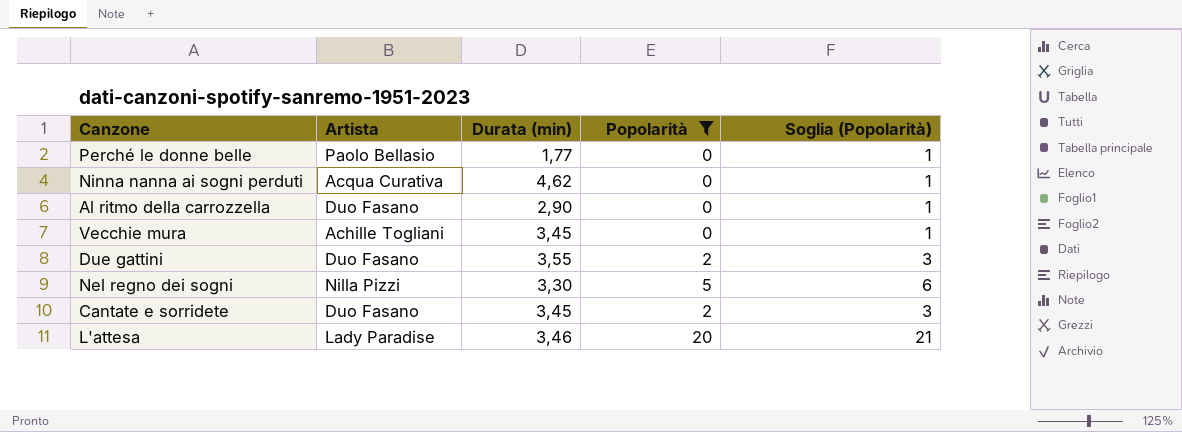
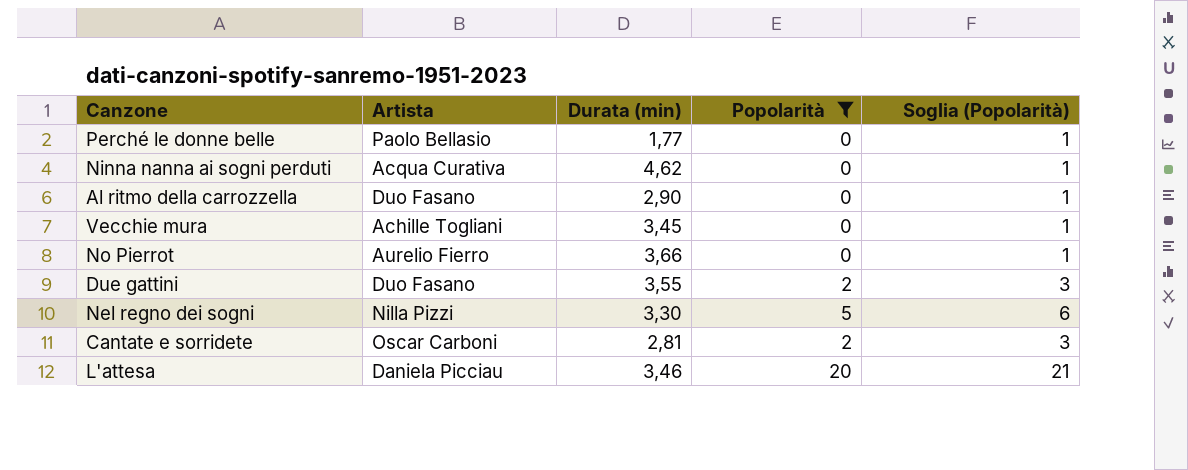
row No Pierrot: none -> Aurelio Fierro | 3,66 | 0 | 1
Cantate e sorridete | Artista: Duo Fasano -> Oscar Carboni
Cantate e sorridete | Durata (min): 3,45 -> 2,81
L'attesa | Artista: Lady Paradise -> Daniela Picciau

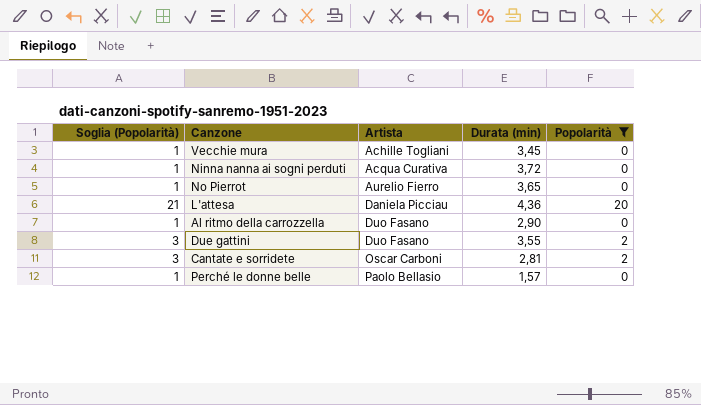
row order: none -> Artista ascending
column Soglia (Popolarità) | position: 5 -> 1
row Nel regno dei sogni: Nilla Pizzi | 3,30 | 5 | 6 -> none
Ninna nanna ai sogni perduti | Durata (min): 4,62 -> 3,72
No Pierrot | Durata (min): 3,66 -> 3,65
L'attesa | Durata (min): 3,46 -> 4,36
Perché le donne belle | Durata (min): 1,77 -> 1,57

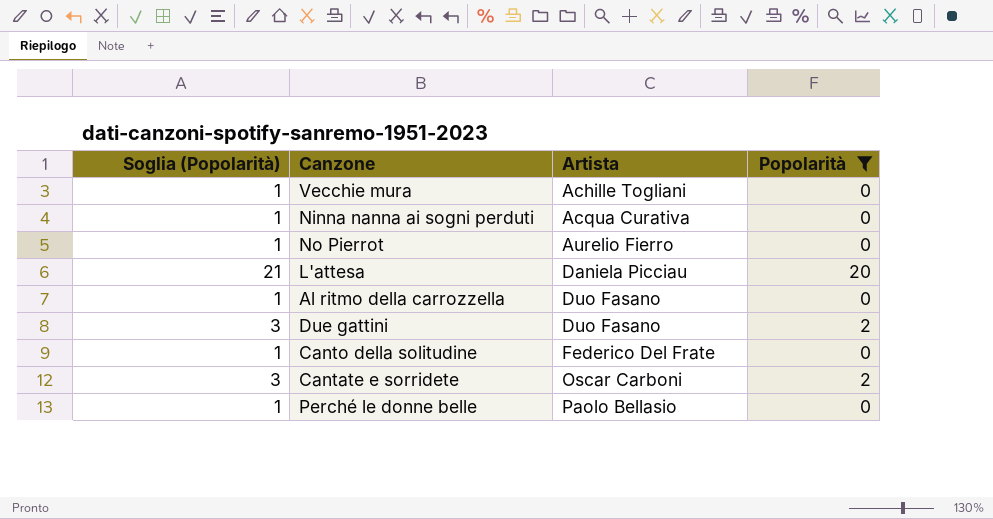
column Durata (min) | position: 4 -> none
row Canto della solitudine: none -> 1 | Federico Del Frate | 0

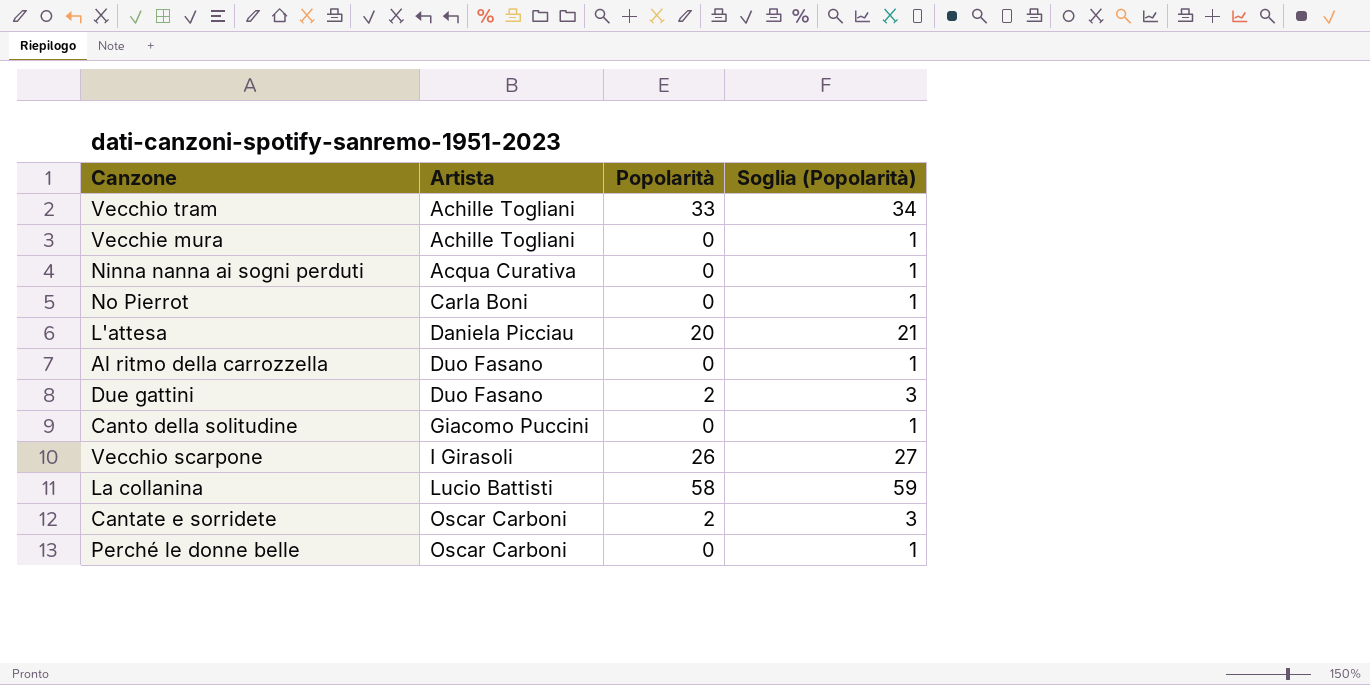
filter: Popolarità <= 20 -> none
column Soglia (Popolarità) | position: 1 -> 4
No Pierrot | Artista: Aurelio Fierro -> Carla Boni
Canto della solitudine | Artista: Federico Del Frate -> Giacomo Puccini
Perché le donne belle | Artista: Paolo Bellasio -> Oscar Carboni

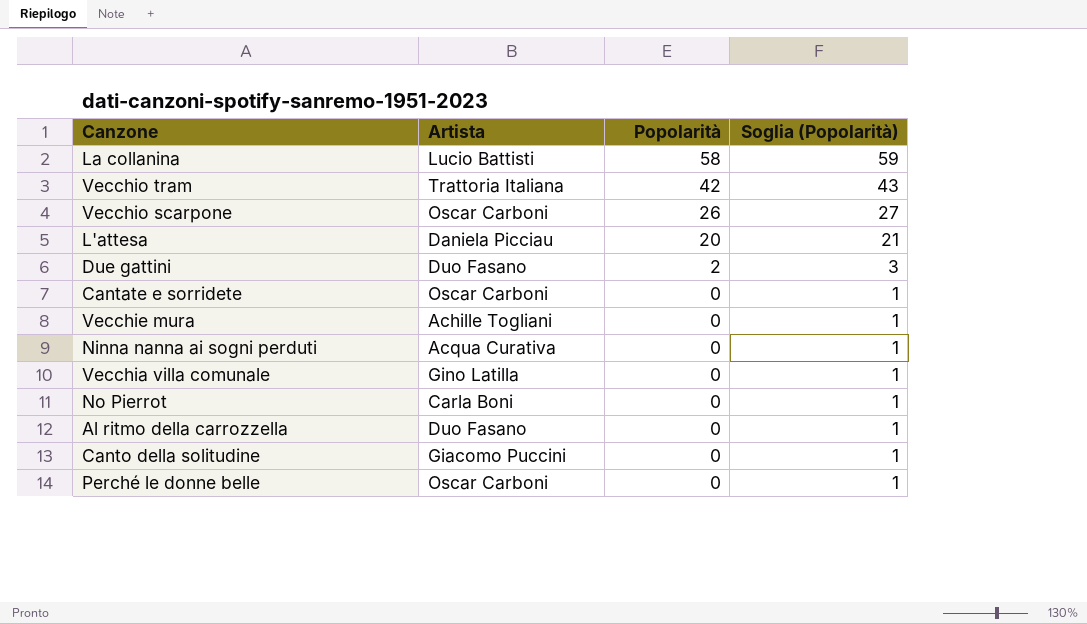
row order: Artista ascending -> Popolarità descending
Vecchio tram | Artista: Achille Togliani -> Trattoria Italiana
Vecchio tram | Popolarità: 33 -> 42
Vecchio tram | Soglia (Popolarità): 34 -> 43
Vecchio scarpone | Artista: I Girasoli -> Oscar Carboni
Cantate e sorridete | Popolarità: 2 -> 0
Cantate e sorridete | Soglia (Popolarità): 3 -> 1
row Vecchia villa comunale: none -> Gino Latilla | 0 | 1

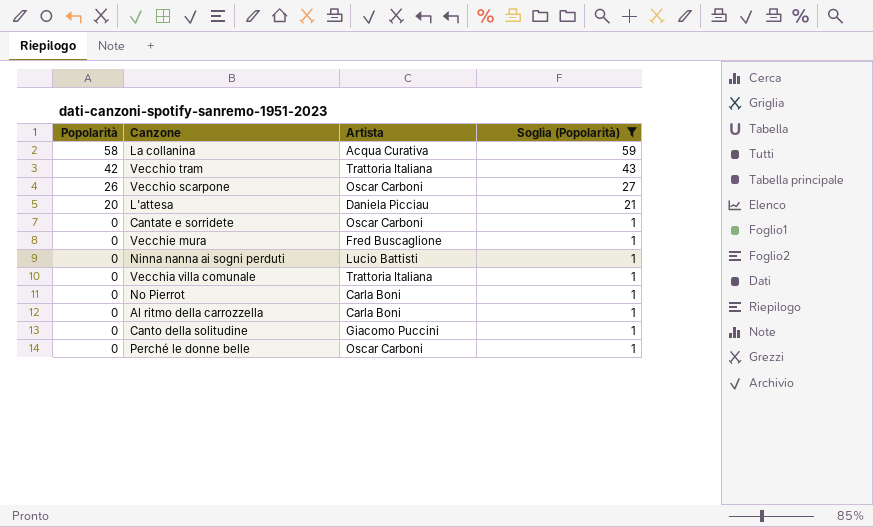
filter: none -> Soglia (Popolarità) != 3
column Popolarità | position: 3 -> 1
La collanina | Artista: Lucio Battisti -> Acqua Curativa
Vecchie mura | Artista: Achille Togliani -> Fred Buscaglione
Ninna nanna ai sogni perduti | Artista: Acqua Curativa -> Lucio Battisti
Vecchia villa comunale | Artista: Gino Latilla -> Trattoria Italiana
Al ritmo della carrozzella | Artista: Duo Fasano -> Carla Boni

